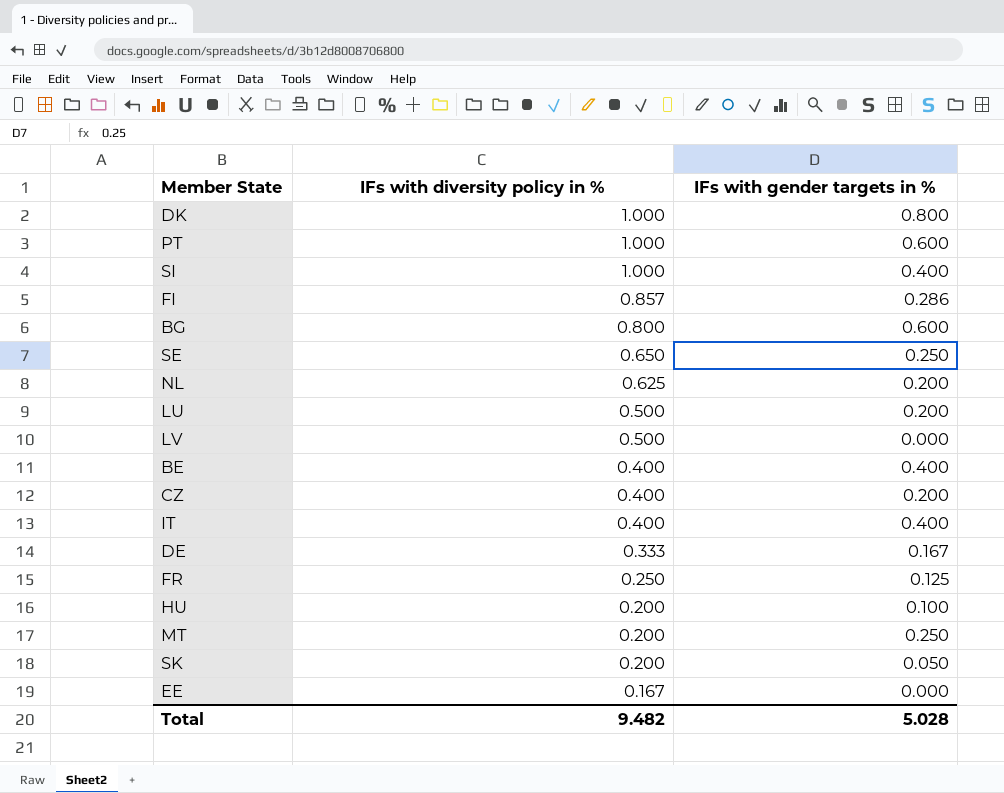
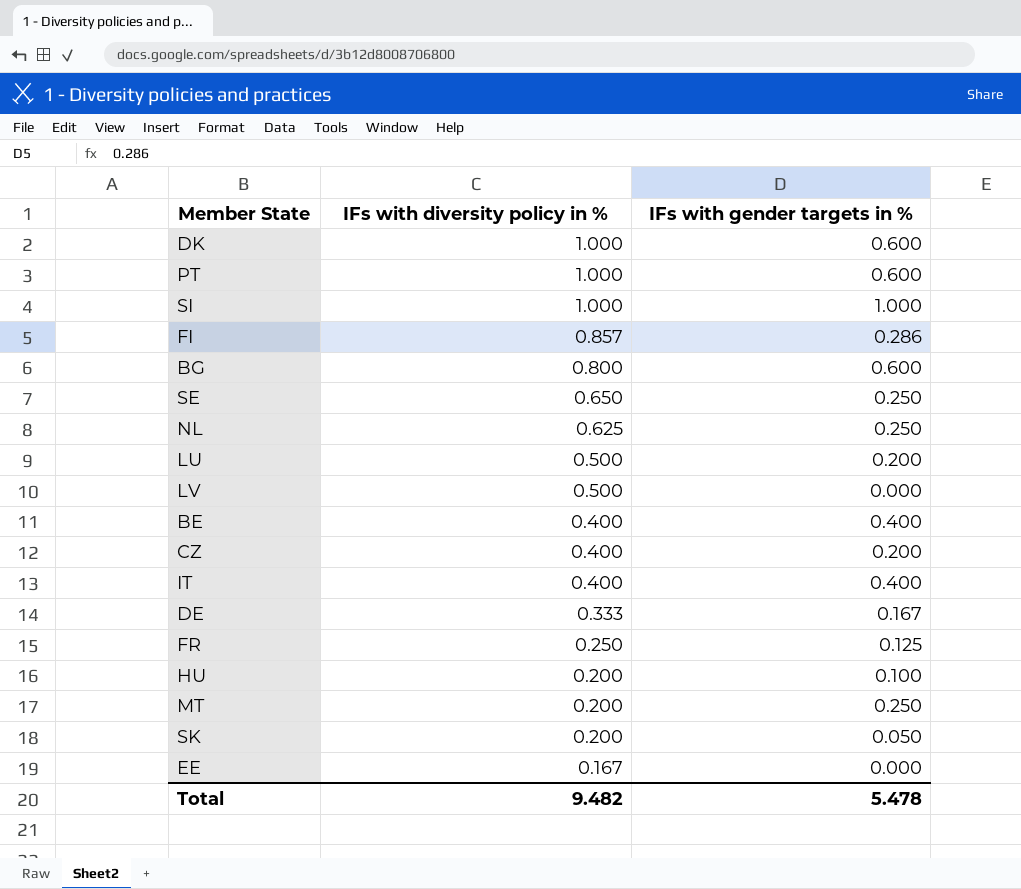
DK | IFs with gender targets in %: 0.800 -> 0.600
SI | IFs with gender targets in %: 0.400 -> 1.000
NL | IFs with gender targets in %: 0.200 -> 0.250
Total | IFs with gender targets in %: 5.028 -> 5.478

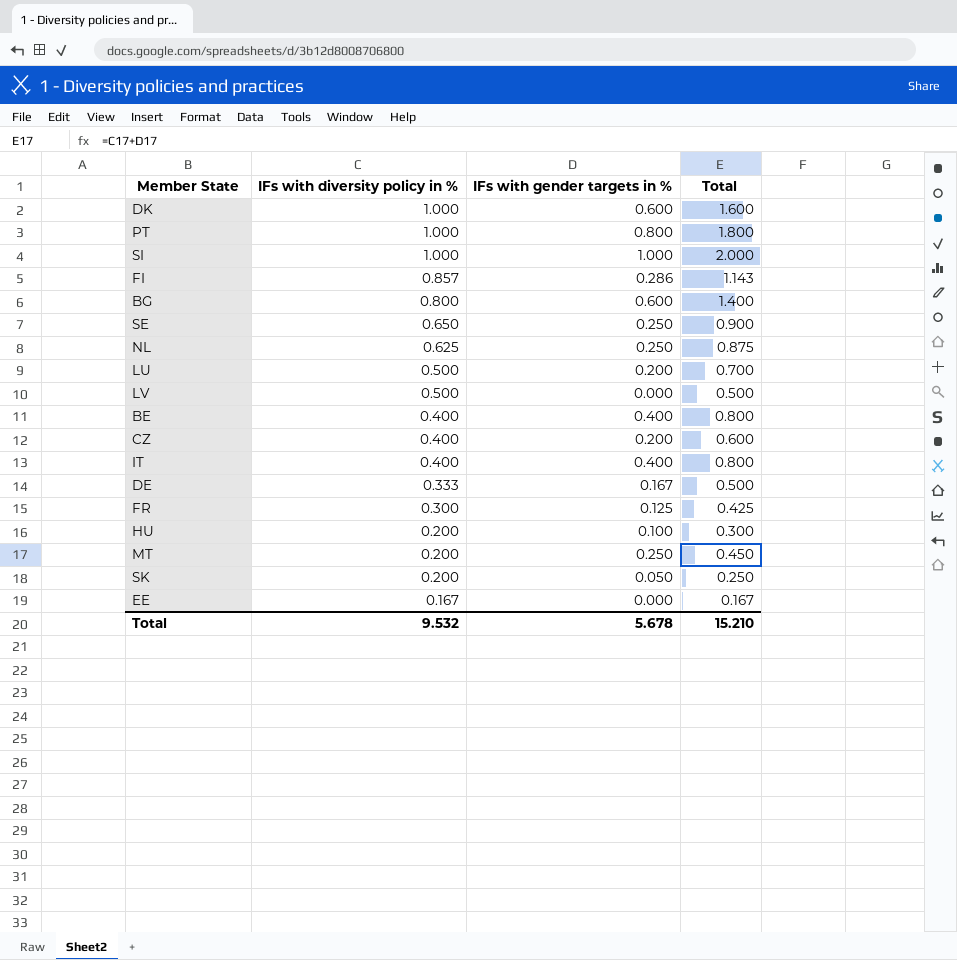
column Total | formula: none -> [IFs with diversity policy in %] + [IFs with gender targets in %]
PT | IFs with gender targets in %: 0.600 -> 0.800
FR | IFs with diversity policy in %: 0.250 -> 0.300
Total | IFs with diversity policy in %: 9.482 -> 9.532
Total | IFs with gender targets in %: 5.478 -> 5.678

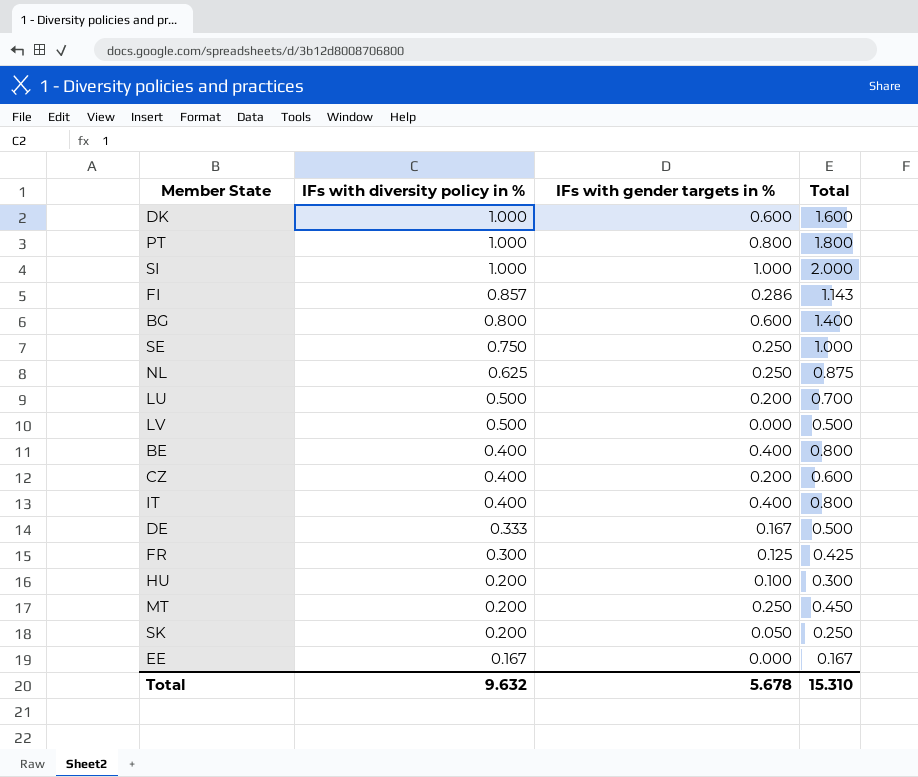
SE | IFs with diversity policy in %: 0.650 -> 0.750
SE | Total: 0.900 -> 1.000
Total | IFs with diversity policy in %: 9.532 -> 9.632
Total | Total: 15.210 -> 15.310

